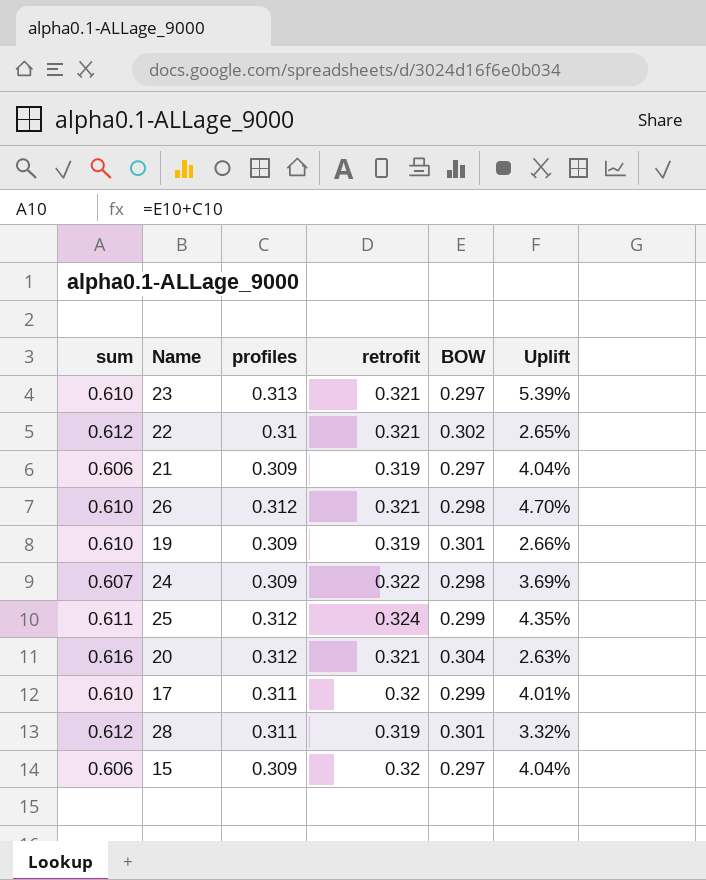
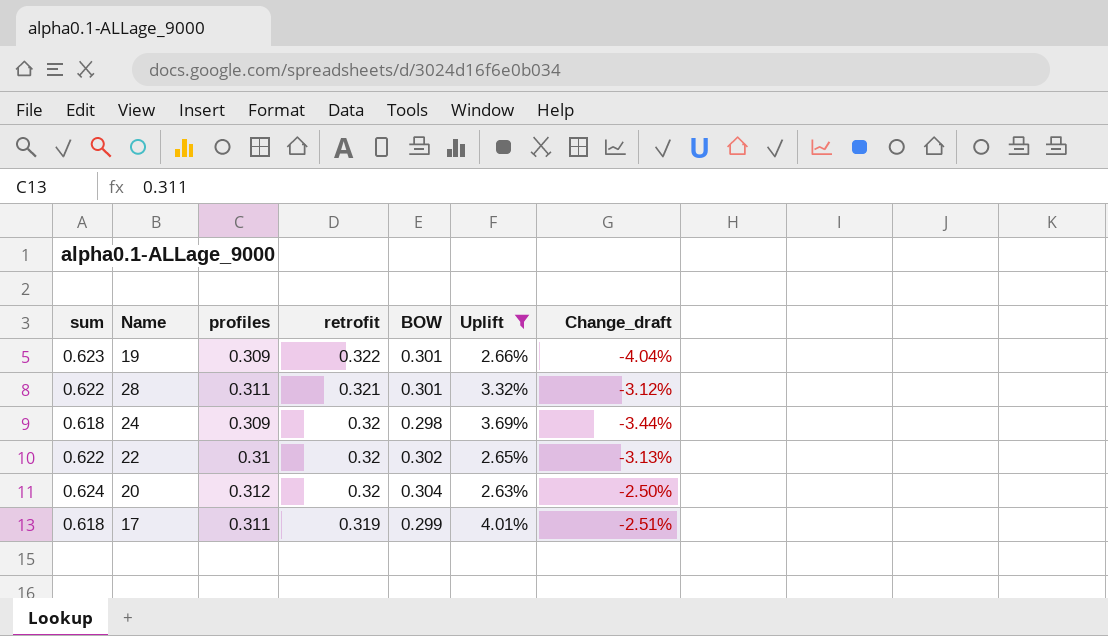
filter: none -> Uplift <= 4.01%
row order: none -> retrofit descending
column sum | formula: [profiles] + [BOW] -> [retrofit] + [BOW]
column Change_draft | formula: none -> ([profiles] - [retrofit]) / [retrofit]
19 | retrofit: 0.319 -> 0.322
28 | retrofit: 0.319 -> 0.321
24 | retrofit: 0.322 -> 0.32
22 | retrofit: 0.321 -> 0.32
20 | retrofit: 0.321 -> 0.32
17 | retrofit: 0.32 -> 0.319

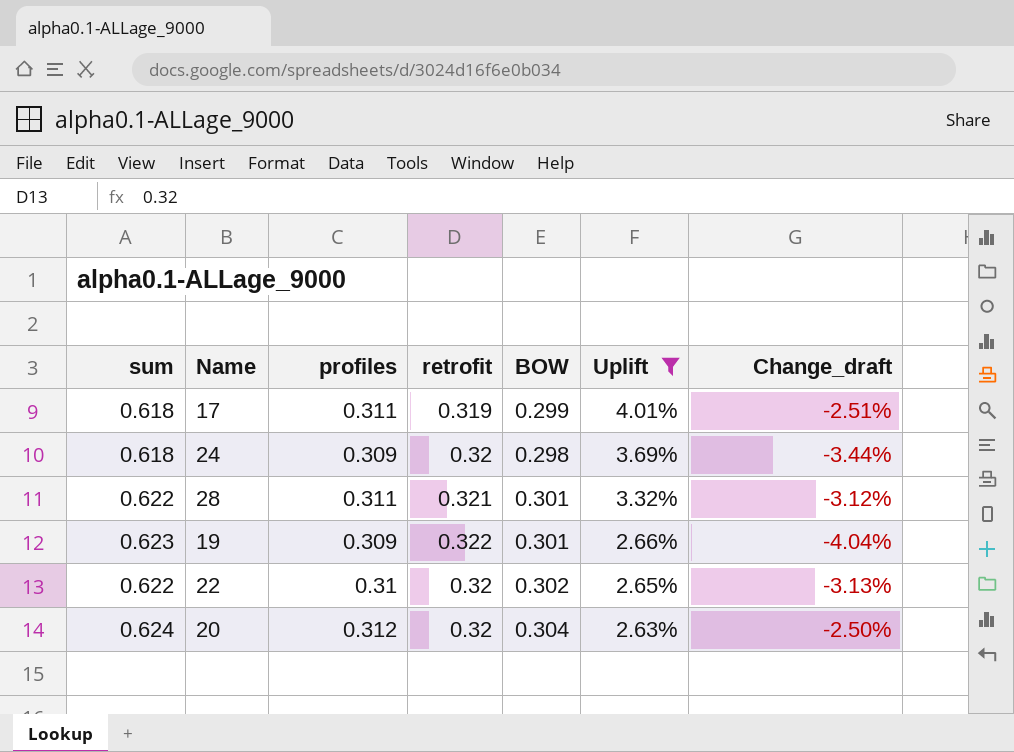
row order: retrofit descending -> Uplift descending

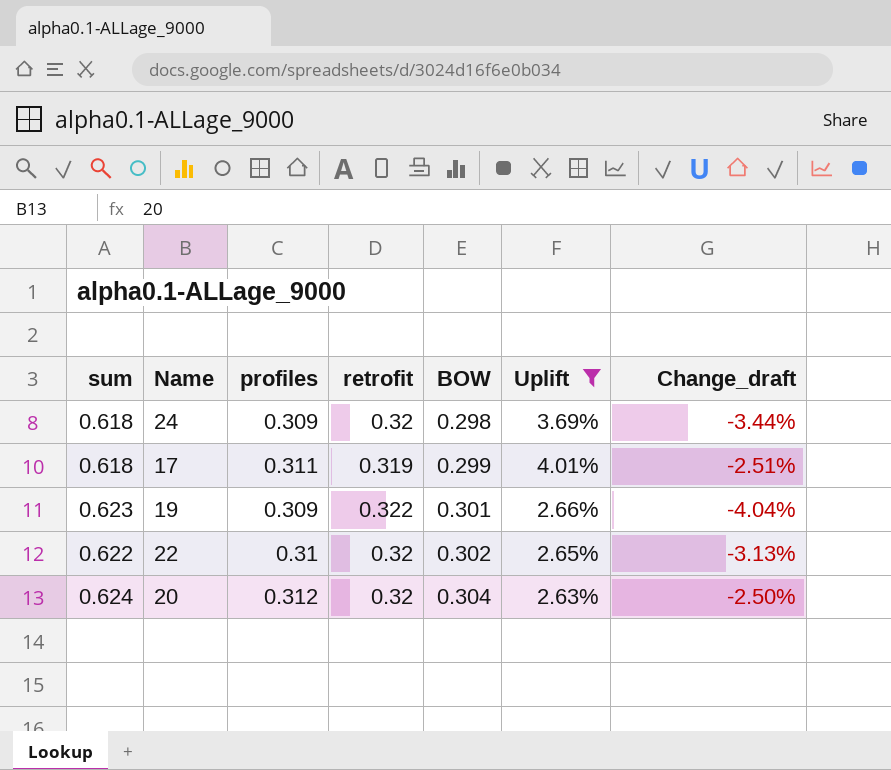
row order: Uplift descending -> BOW ascending
row 28: 0.622 | 0.311 | 0.321 | 0.301 | 3.32% | -3.12% -> none

